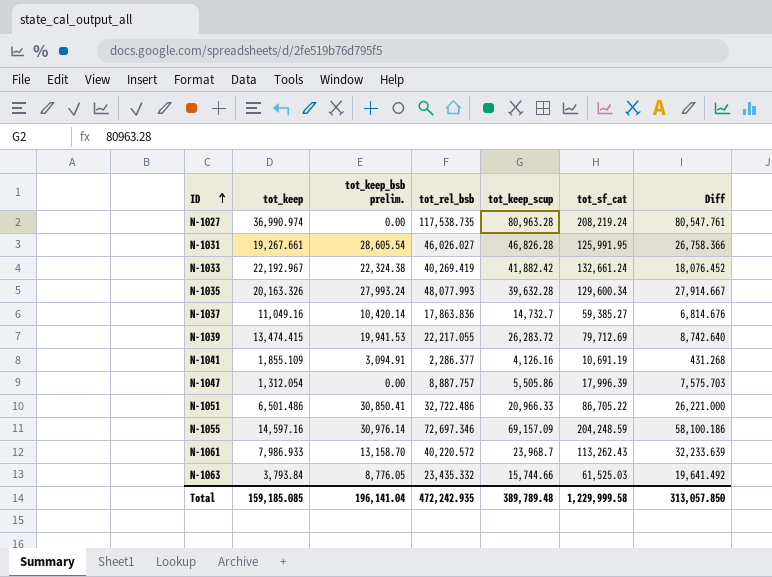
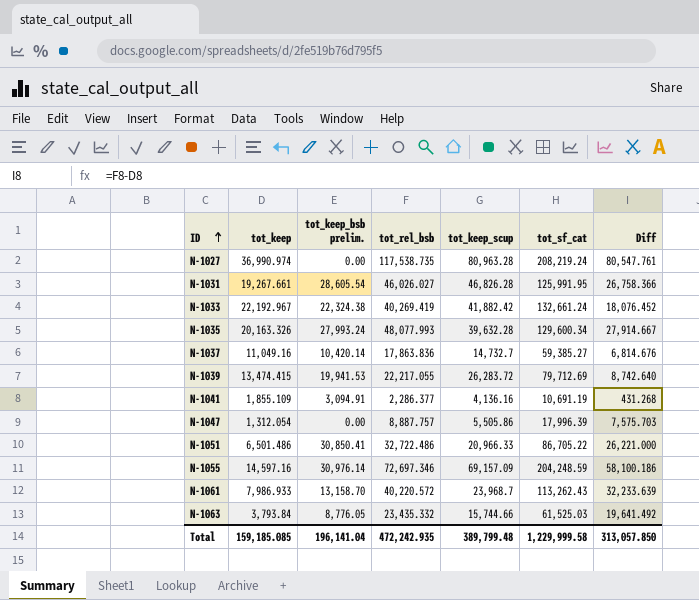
N-1041 | tot_keep_scup: 4,126.16 -> 4,136.16
Total | tot_keep_scup: 389,789.48 -> 389,799.48

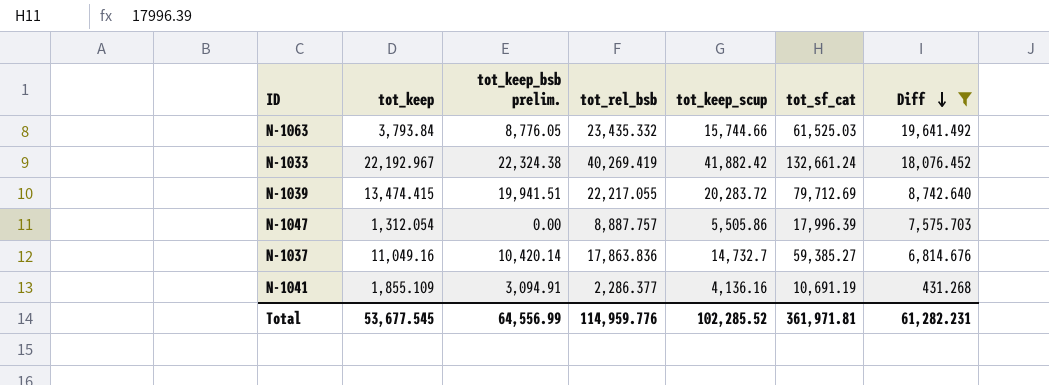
filter: none -> Diff <= 19,641.492
row order: ID ascending -> Diff descending
N-1039 | tot_keep_bsb prelim.: 19,941.53 -> 19,941.51
N-1039 | tot_keep_scup: 26,283.72 -> 20,283.72
Total | tot_keep: 159,185.085 -> 53,677.545
Total | tot_keep_bsb prelim.: 196,141.04 -> 64,556.99
Total | tot_rel_bsb: 472,242.935 -> 114,959.776
Total | tot_keep_scup: 389,799.48 -> 102,285.52
Total | tot_sf_cat: 1,229,999.58 -> 361,971.81
Total | Diff: 313,057.850 -> 61,282.231

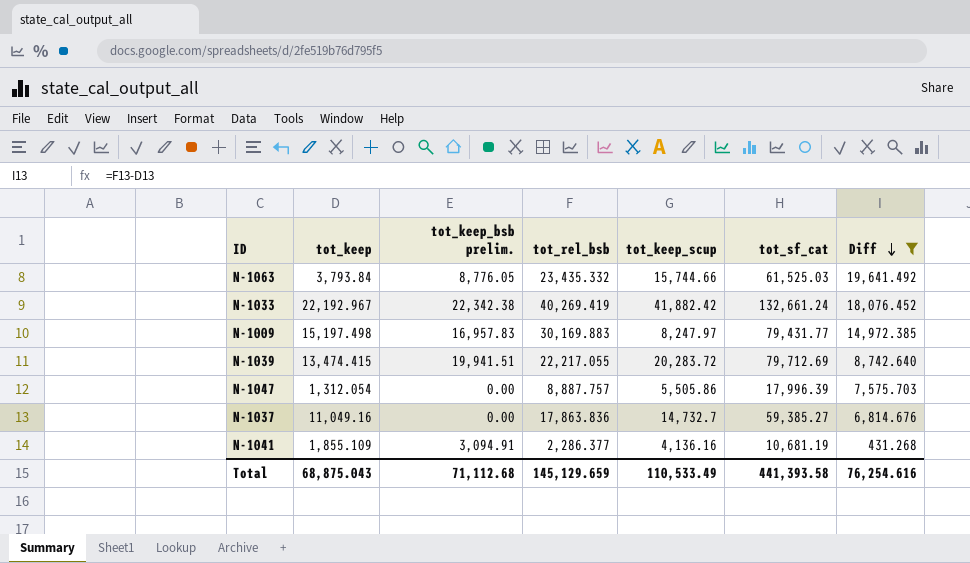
N-1033 | tot_keep_bsb prelim.: 22,324.38 -> 22,342.38
row N-1009: none -> 15,197.498 | 16,957.83 | 30,169.883 | 8,247.97 | 79,431.77 | 14,972.385
N-1037 | tot_keep_bsb prelim.: 10,420.14 -> 0.00
N-1041 | tot_sf_cat: 10,691.19 -> 10,681.19
Total | tot_keep: 53,677.545 -> 68,875.043
Total | tot_keep_bsb prelim.: 64,556.99 -> 71,112.68
Total | tot_rel_bsb: 114,959.776 -> 145,129.659
Total | tot_keep_scup: 102,285.52 -> 110,533.49
Total | tot_sf_cat: 361,971.81 -> 441,393.58
Total | Diff: 61,282.231 -> 76,254.616

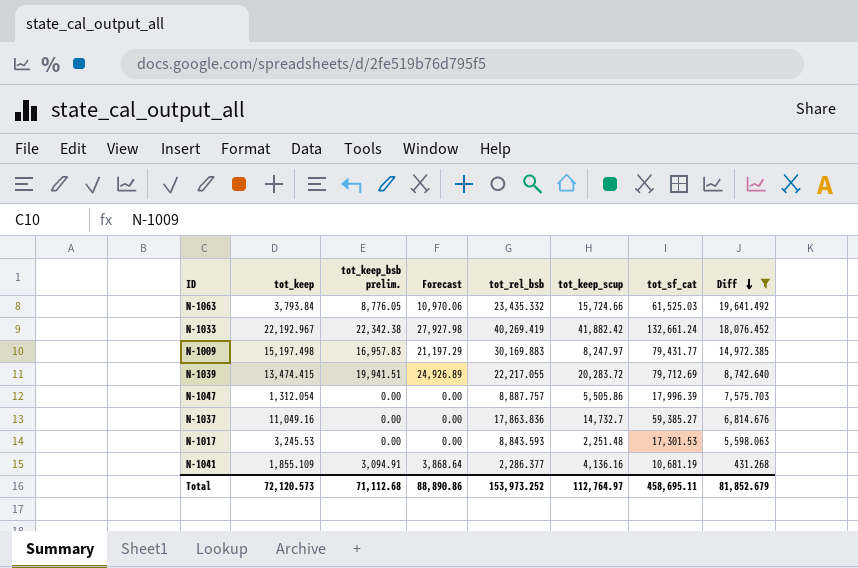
column Forecast | formula: none -> [tot_keep_bsb prelim.] * 1.25
N-1063 | tot_keep_scup: 15,744.66 -> 15,724.66
row N-1017: none -> 3,245.53 | 0.00 | 0.00 | 8,843.593 | 2,251.48 | 17,301.53 | 5,598.063
Total | tot_keep: 68,875.043 -> 72,120.573
Total | tot_rel_bsb: 145,129.659 -> 153,973.252
Total | tot_keep_scup: 110,533.49 -> 112,764.97
Total | tot_sf_cat: 441,393.58 -> 458,695.11
Total | Diff: 76,254.616 -> 81,852.679

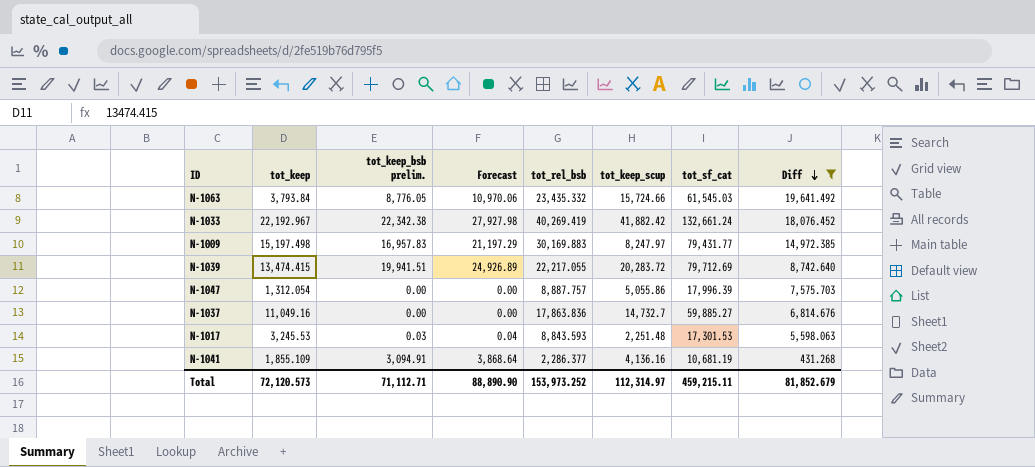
N-1063 | tot_sf_cat: 61,525.03 -> 61,545.03
N-1047 | tot_keep_scup: 5,505.86 -> 5,055.86
N-1037 | tot_sf_cat: 59,385.27 -> 59,885.27
N-1017 | tot_keep_bsb prelim.: 0.00 -> 0.03
N-1017 | Forecast: 0.00 -> 0.04
Total | tot_keep_bsb prelim.: 71,112.68 -> 71,112.71
Total | Forecast: 88,890.86 -> 88,890.90
Total | tot_keep_scup: 112,764.97 -> 112,314.97
Total | tot_sf_cat: 458,695.11 -> 459,215.11

